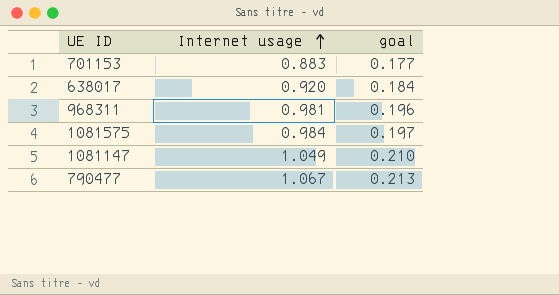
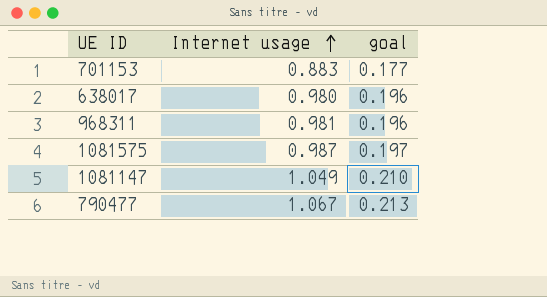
638017 | Internet usage: 0.920 -> 0.980
638017 | goal: 0.184 -> 0.196
1081575 | Internet usage: 0.984 -> 0.987

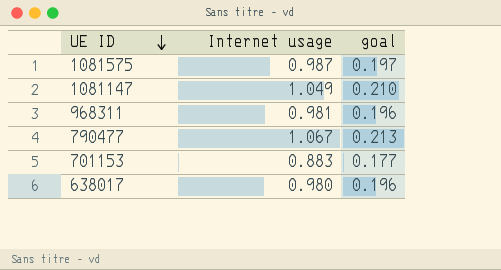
row order: Internet usage ascending -> UE ID descending

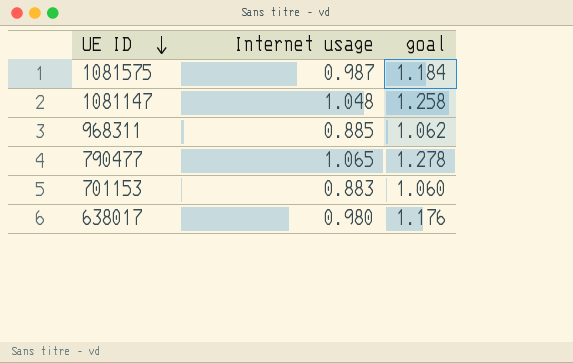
column goal | formula: [Internet usage] * 0.2 -> [Internet usage] * 1.2
1081147 | Internet usage: 1.049 -> 1.048
968311 | Internet usage: 0.981 -> 0.885
790477 | Internet usage: 1.067 -> 1.065

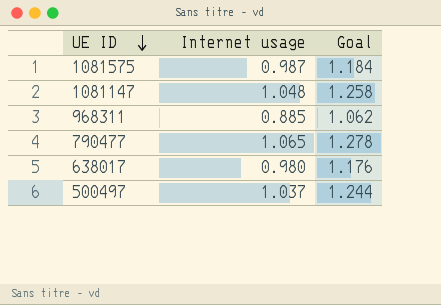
column name: goal -> Goal
row 701153: 0.883 | 1.060 -> none
row 500497: none -> 1.037 | 1.244

